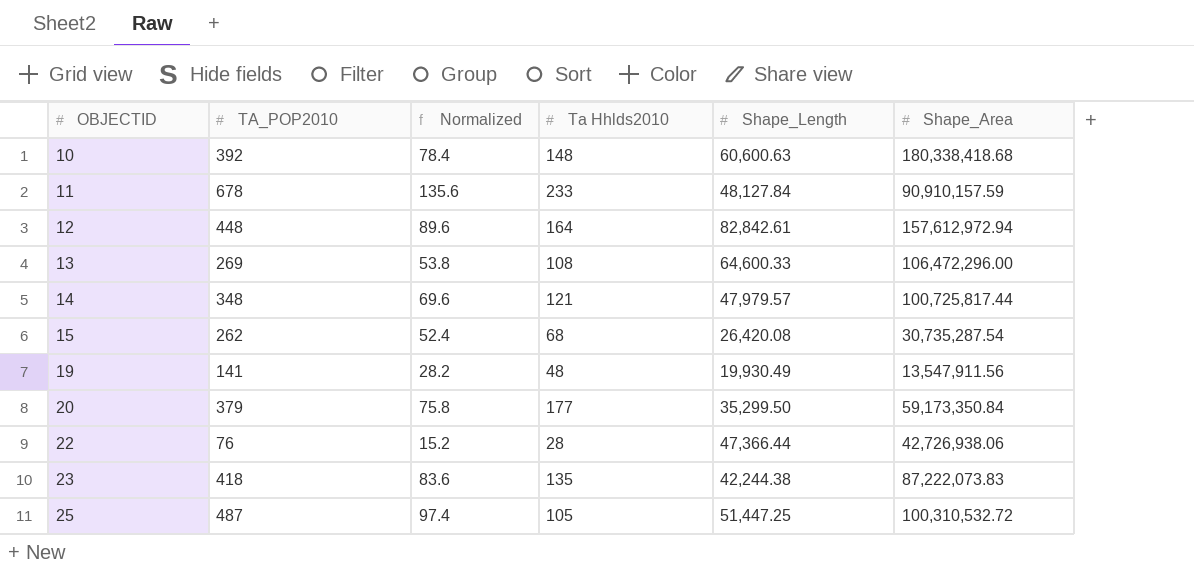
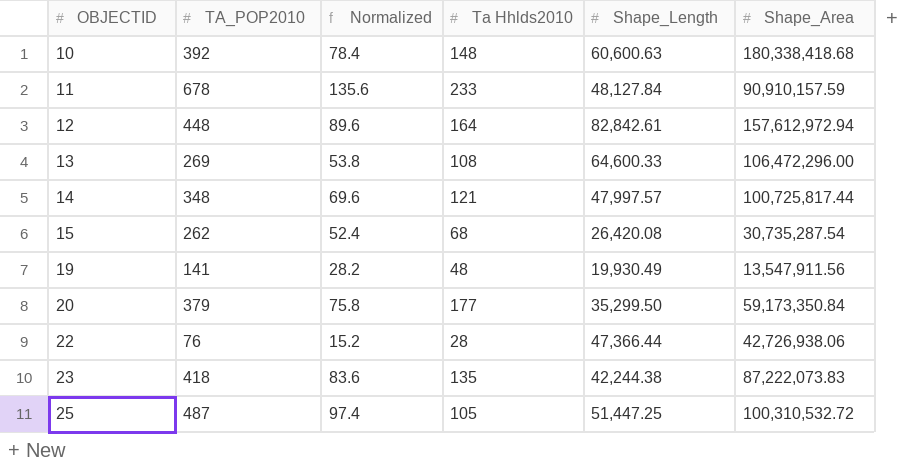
14 | Shape_Length: 47,979.57 -> 47,997.57

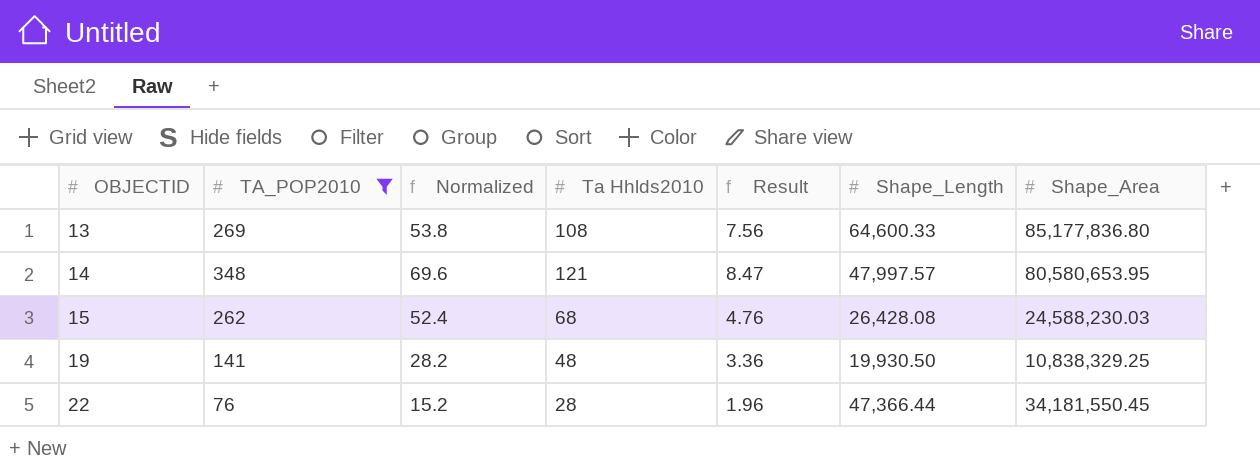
filter: none -> TA_POP2010 <= 348
column Result | formula: none -> [Ta Hhlds2010] * 0.07
13 | Shape_Area: 106,472,296.00 -> 85,177,836.80
14 | Shape_Area: 100,725,817.44 -> 80,580,653.95
15 | Shape_Length: 26,420.08 -> 26,428.08
15 | Shape_Area: 30,735,287.54 -> 24,588,230.03
19 | Shape_Length: 19,930.49 -> 19,930.50
19 | Shape_Area: 13,547,911.56 -> 10,838,329.25
22 | Shape_Area: 42,726,938.06 -> 34,181,550.45

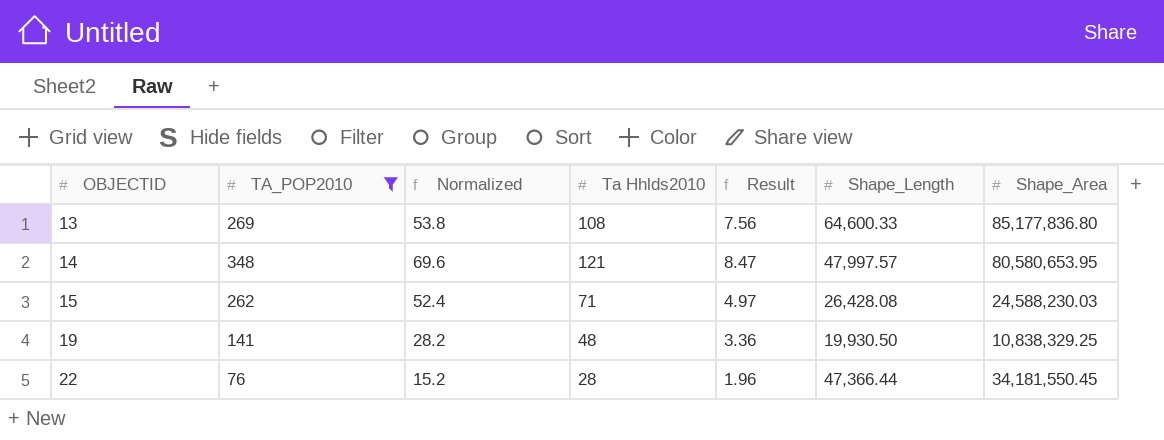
15 | Ta Hhlds2010: 68 -> 71
15 | Result: 4.76 -> 4.97

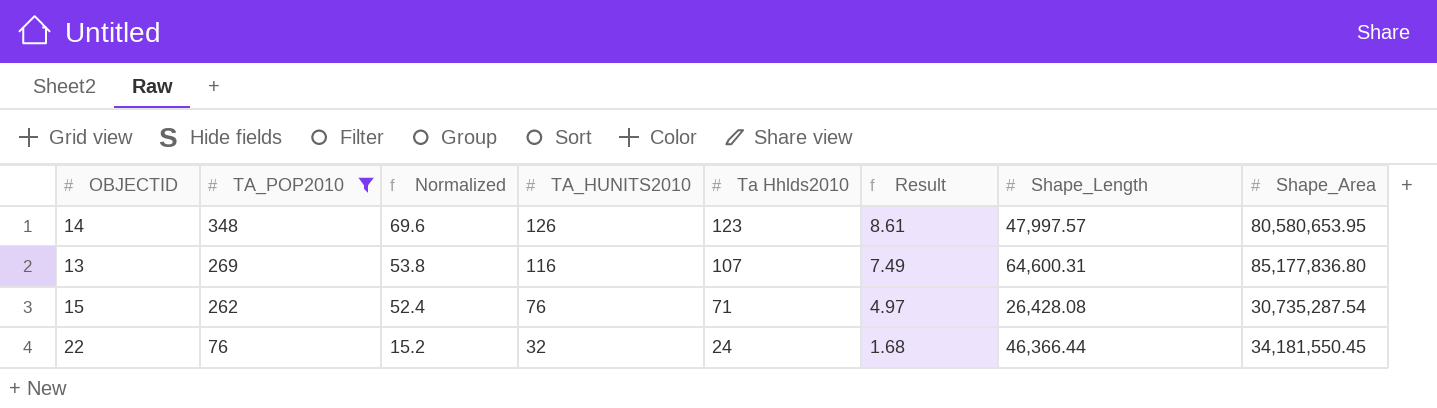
row order: OBJECTID ascending -> TA_POP2010 descending
column TA_HUNITS2010 | position: none -> 4
row 19: 141 | 28.2 | 48 | 3.36 | 19,930.50 | 10,838,329.25 -> none
14 | Ta Hhlds2010: 121 -> 123
14 | Result: 8.47 -> 8.61
13 | Ta Hhlds2010: 108 -> 107
13 | Result: 7.56 -> 7.49
13 | Shape_Length: 64,600.33 -> 64,600.31
15 | Shape_Area: 24,588,230.03 -> 30,735,287.54
22 | Ta Hhlds2010: 28 -> 24
22 | Result: 1.96 -> 1.68
22 | Shape_Length: 47,366.44 -> 46,366.44

